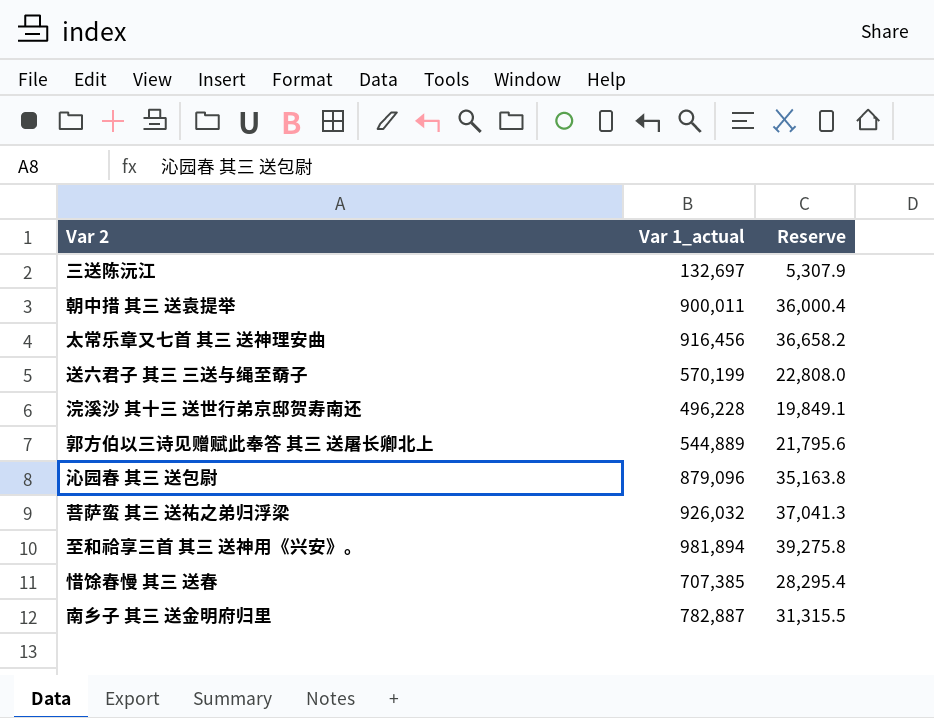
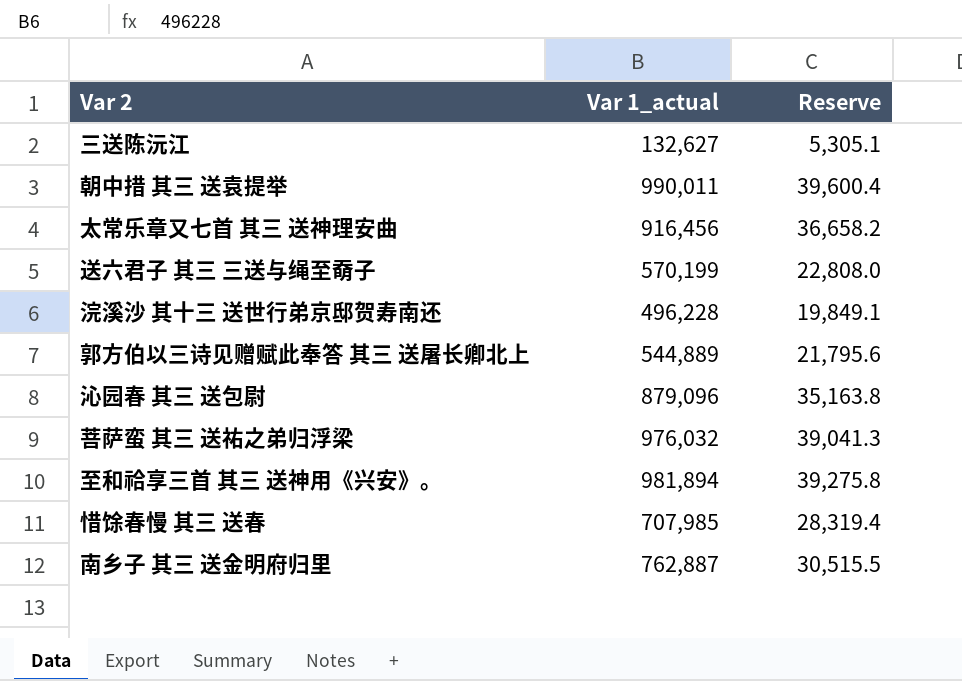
三送陈沅江 | Var 1_actual: 132,697 -> 132,627
三送陈沅江 | Reserve: 5,307.9 -> 5,305.1
朝中措 其三 送袁提举 | Var 1_actual: 900,011 -> 990,011
朝中措 其三 送袁提举 | Reserve: 36,000.4 -> 39,600.4
菩萨蛮 其三 送祐之弟归浮梁 | Var 1_actual: 926,032 -> 976,032
菩萨蛮 其三 送祐之弟归浮梁 | Reserve: 37,041.3 -> 39,041.3
惜馀春慢 其三 送春 | Var 1_actual: 707,385 -> 707,985
惜馀春慢 其三 送春 | Reserve: 28,295.4 -> 28,319.4
南乡子 其三 送金明府归里 | Var 1_actual: 782,887 -> 762,887
南乡子 其三 送金明府归里 | Reserve: 31,315.5 -> 30,515.5

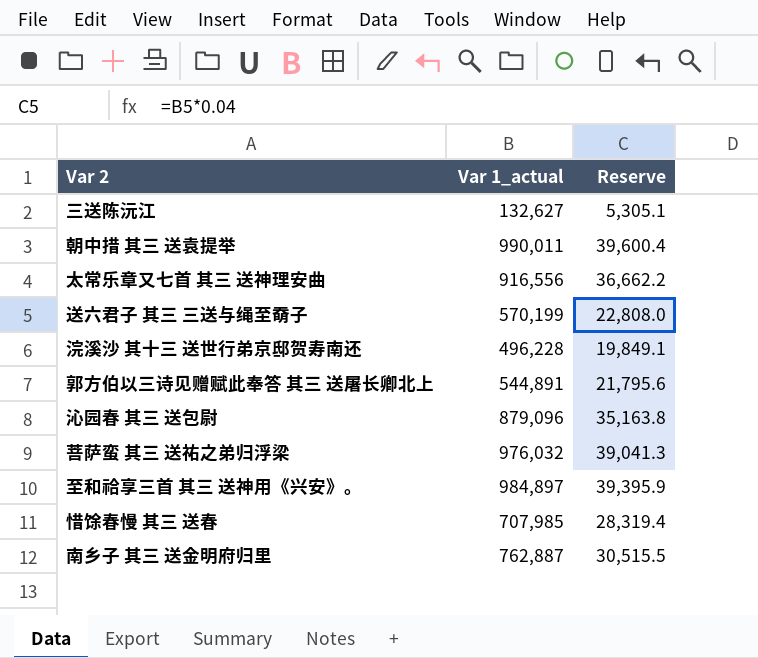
太常乐章又七首 其三 送神理安曲 | Var 1_actual: 916,456 -> 916,556
太常乐章又七首 其三 送神理安曲 | Reserve: 36,658.2 -> 36,662.2
郭方伯以三诗见赠赋此奉答 其三 送屠长卿北上 | Var 1_actual: 544,889 -> 544,891
至和祫享三首 其三 送神用《兴安》。 | Var 1_actual: 981,894 -> 984,897
至和祫享三首 其三 送神用《兴安》。 | Reserve: 39,275.8 -> 39,395.9

